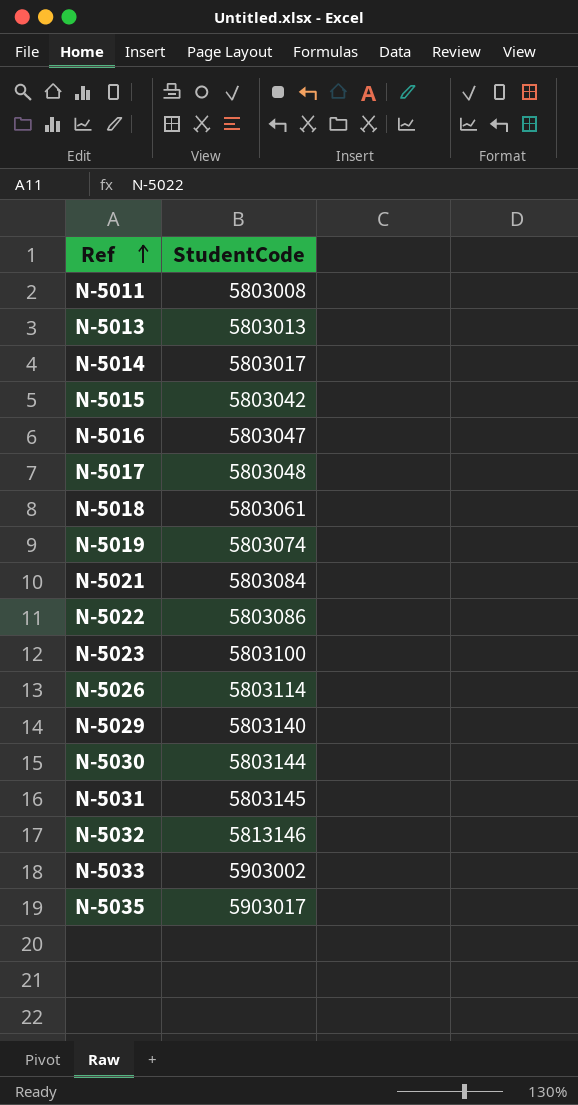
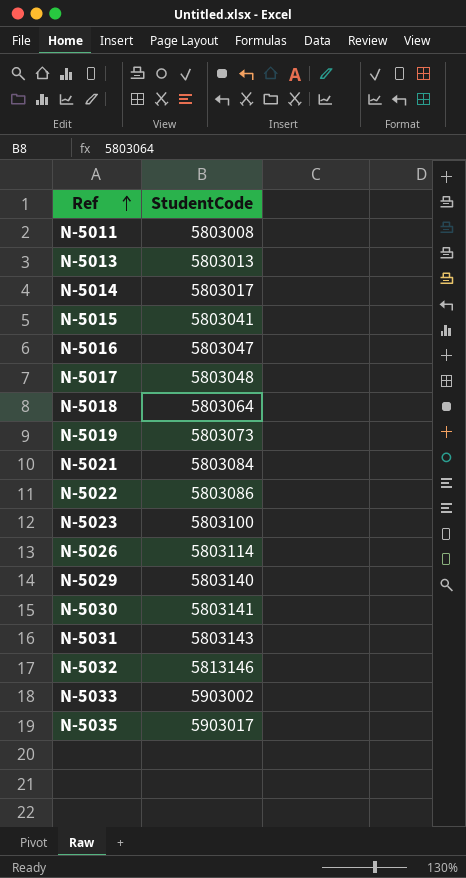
N-5015 | StudentCode: 5803042 -> 5803041
N-5018 | StudentCode: 5803061 -> 5803064
N-5019 | StudentCode: 5803074 -> 5803073
N-5030 | StudentCode: 5803144 -> 5803141
N-5031 | StudentCode: 5803145 -> 5803143

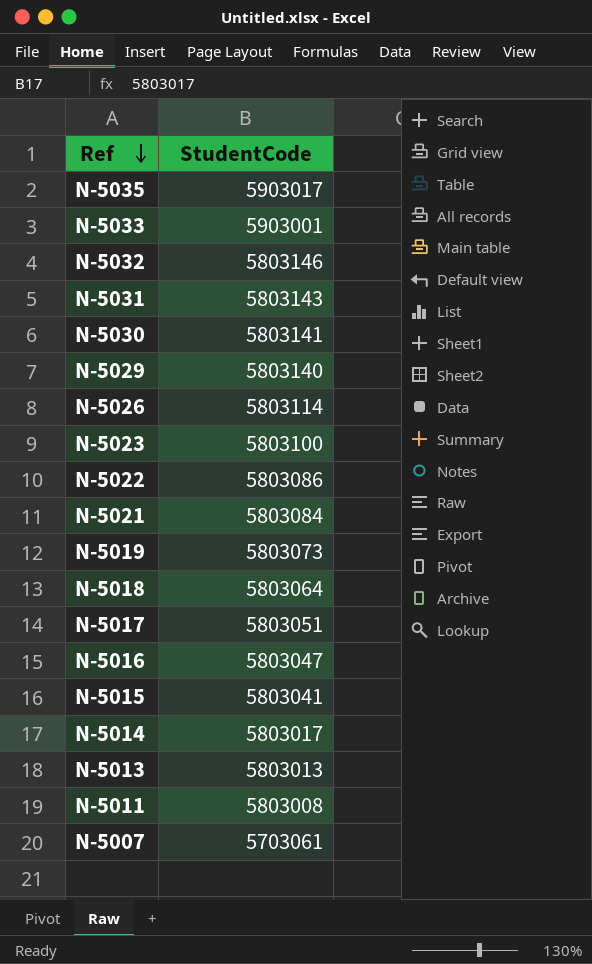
row order: Ref ascending -> Ref descending
N-5033 | StudentCode: 5903002 -> 5903001
N-5032 | StudentCode: 5813146 -> 5803146
N-5017 | StudentCode: 5803048 -> 5803051
row N-5007: none -> 5703061

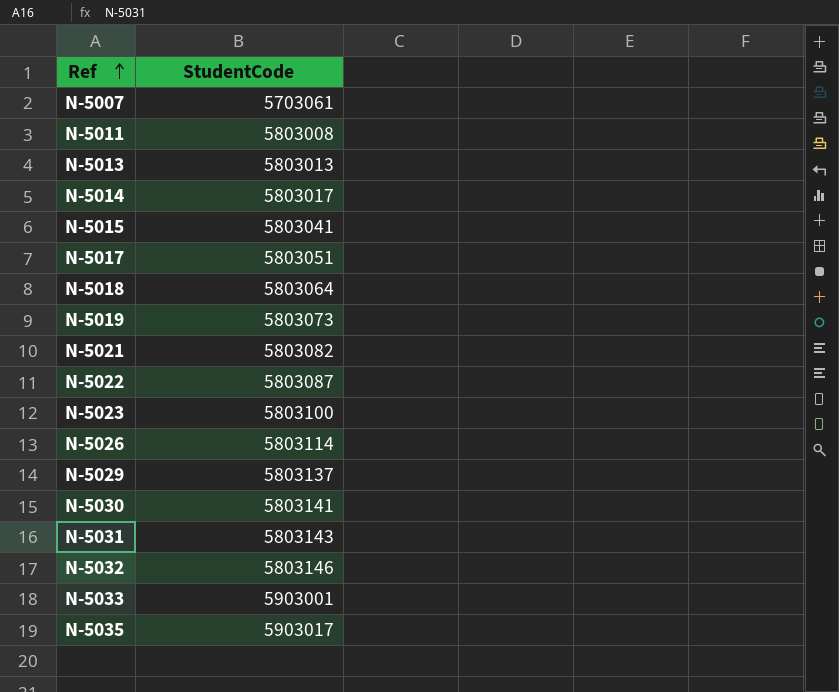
row order: Ref descending -> Ref ascending
row N-5016: 5803047 -> none
N-5021 | StudentCode: 5803084 -> 5803082
N-5022 | StudentCode: 5803086 -> 5803087
N-5029 | StudentCode: 5803140 -> 5803137

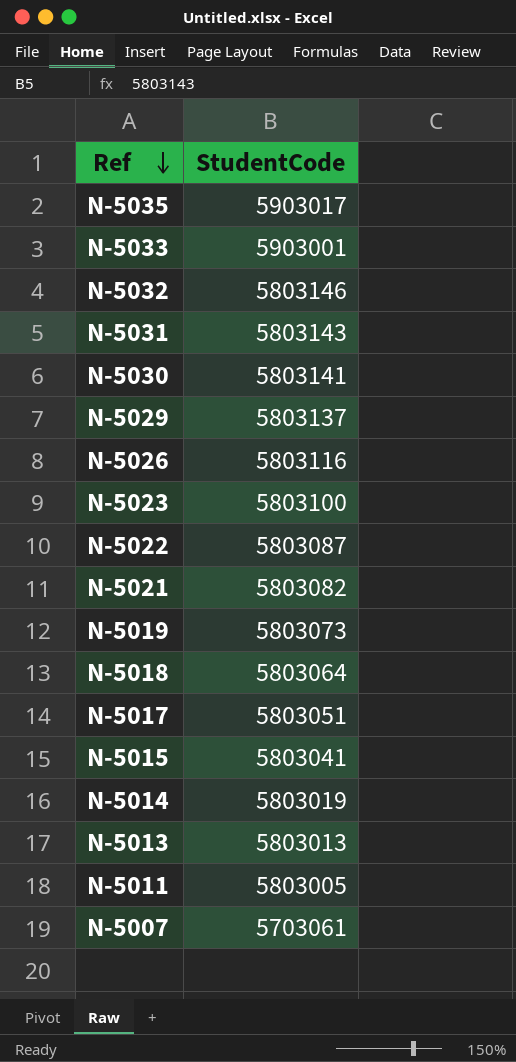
row order: Ref ascending -> Ref descending
N-5026 | StudentCode: 5803114 -> 5803116
N-5014 | StudentCode: 5803017 -> 5803019
N-5011 | StudentCode: 5803008 -> 5803005

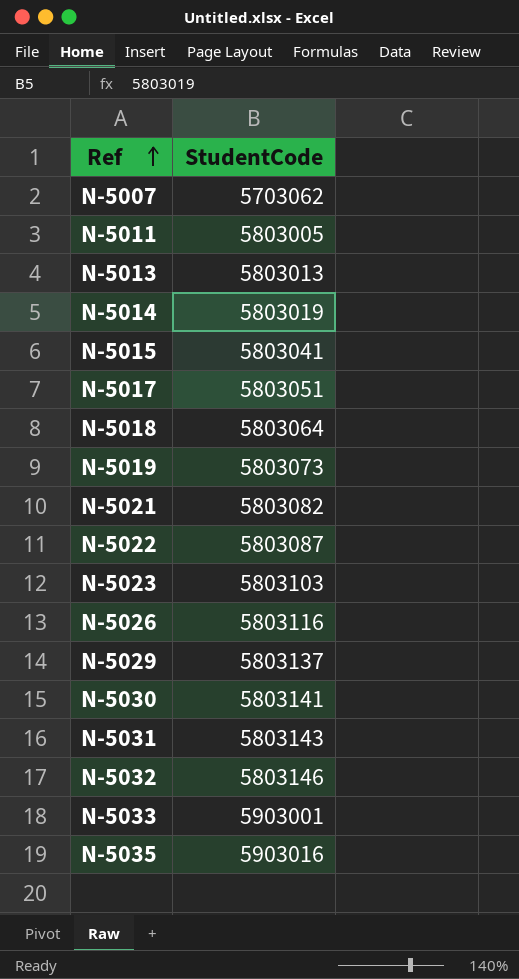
row order: Ref descending -> Ref ascending
N-5007 | StudentCode: 5703061 -> 5703062
N-5023 | StudentCode: 5803100 -> 5803103
N-5035 | StudentCode: 5903017 -> 5903016

